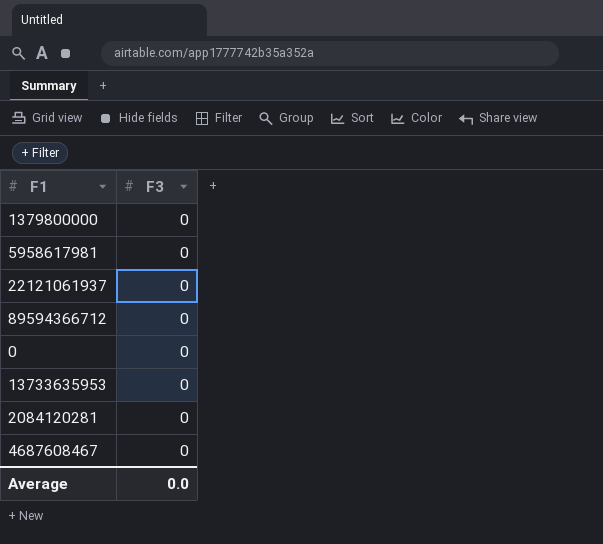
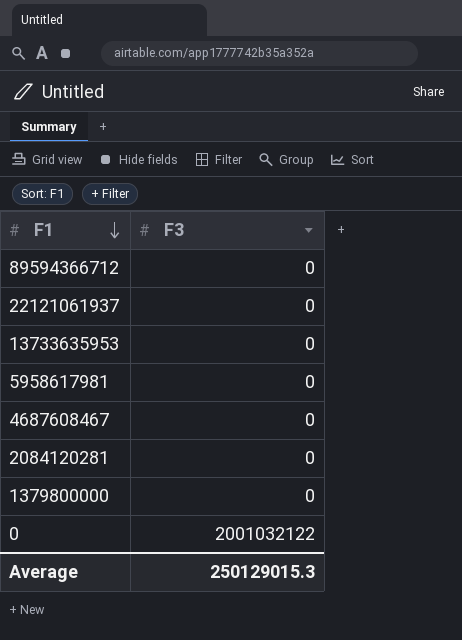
row order: none -> F1 descending
0 | F3: 0 -> 2001032122
Average | F3: 0.0 -> 250129015.3

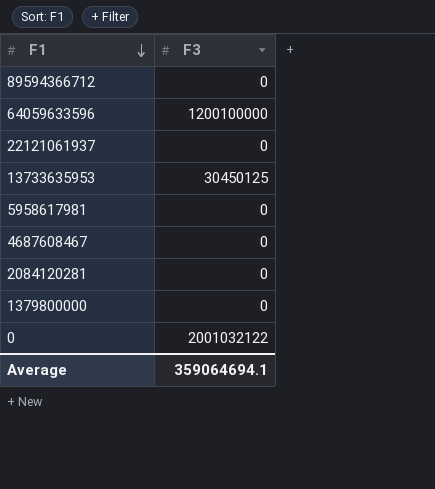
row 64059633596: none -> 1200100000
13733635953 | F3: 0 -> 30450125
Average | F3: 250129015.3 -> 359064694.1

